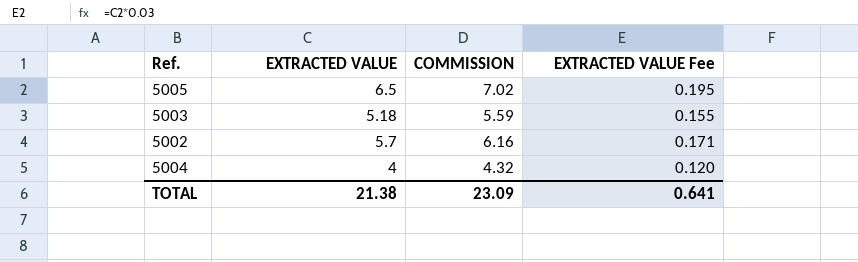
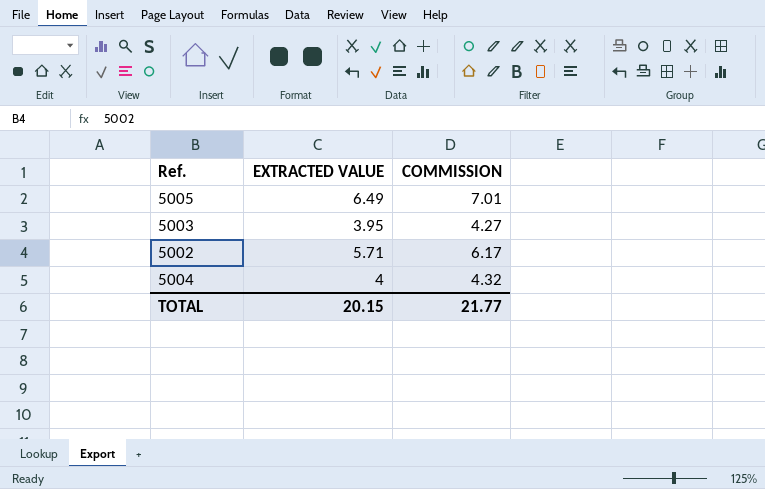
column EXTRACTED VALUE Fee | formula: [EXTRACTED VALUE] * 0.03 -> none
5005 | EXTRACTED VALUE: 6.5 -> 6.49
5005 | COMMISSION: 7.02 -> 7.01
5003 | EXTRACTED VALUE: 5.18 -> 3.95
5003 | COMMISSION: 5.59 -> 4.27
5002 | EXTRACTED VALUE: 5.7 -> 5.71
5002 | COMMISSION: 6.16 -> 6.17
TOTAL | EXTRACTED VALUE: 21.38 -> 20.15
TOTAL | COMMISSION: 23.09 -> 21.77

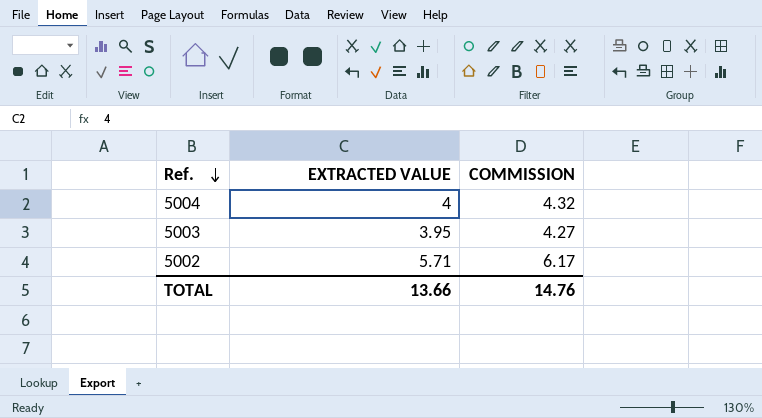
row order: none -> Ref. descending
row 5005: 6.49 | 7.01 -> none
TOTAL | EXTRACTED VALUE: 20.15 -> 13.66
TOTAL | COMMISSION: 21.77 -> 14.76

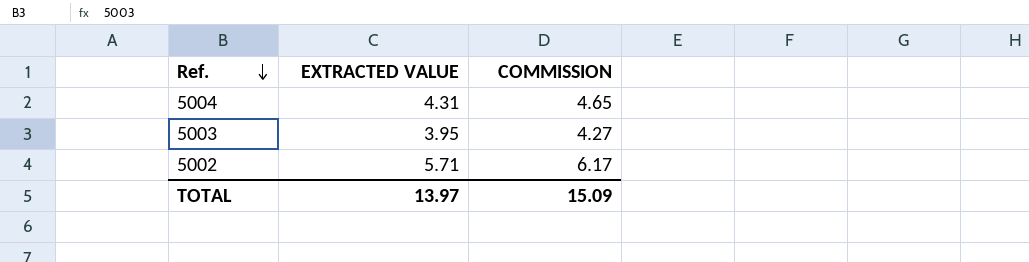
5004 | EXTRACTED VALUE: 4 -> 4.31
5004 | COMMISSION: 4.32 -> 4.65
TOTAL | EXTRACTED VALUE: 13.66 -> 13.97
TOTAL | COMMISSION: 14.76 -> 15.09

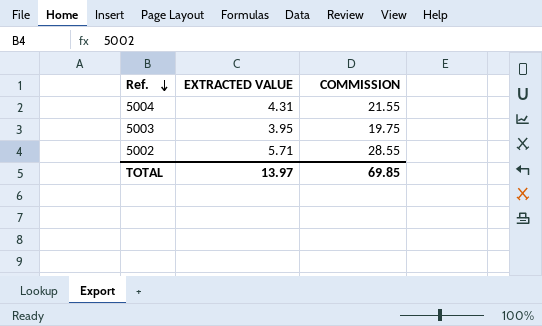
column COMMISSION | formula: [EXTRACTED VALUE] * 1.08 -> [EXTRACTED VALUE] * 5
TOTAL | COMMISSION: 15.09 -> 69.85

